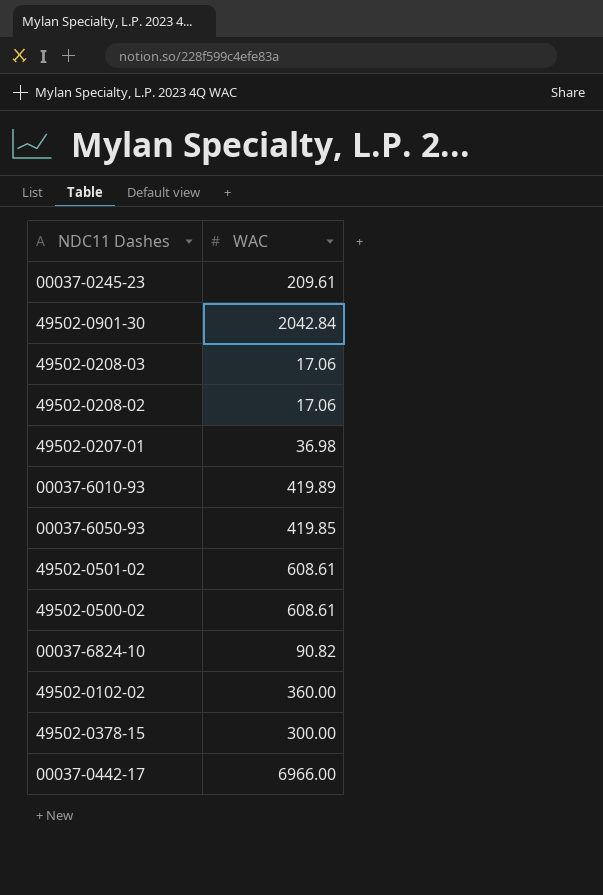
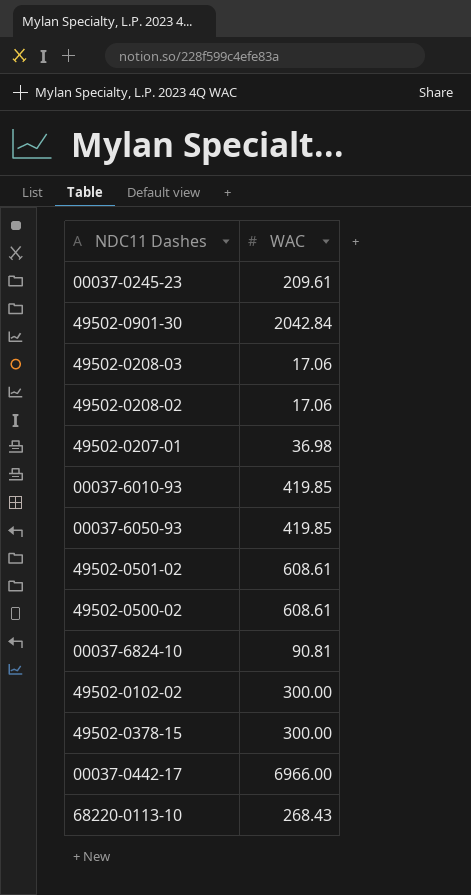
00037-6010-93 | WAC: 419.89 -> 419.85
00037-6824-10 | WAC: 90.82 -> 90.81
49502-0102-02 | WAC: 360.00 -> 300.00
row 68220-0113-10: none -> 268.43

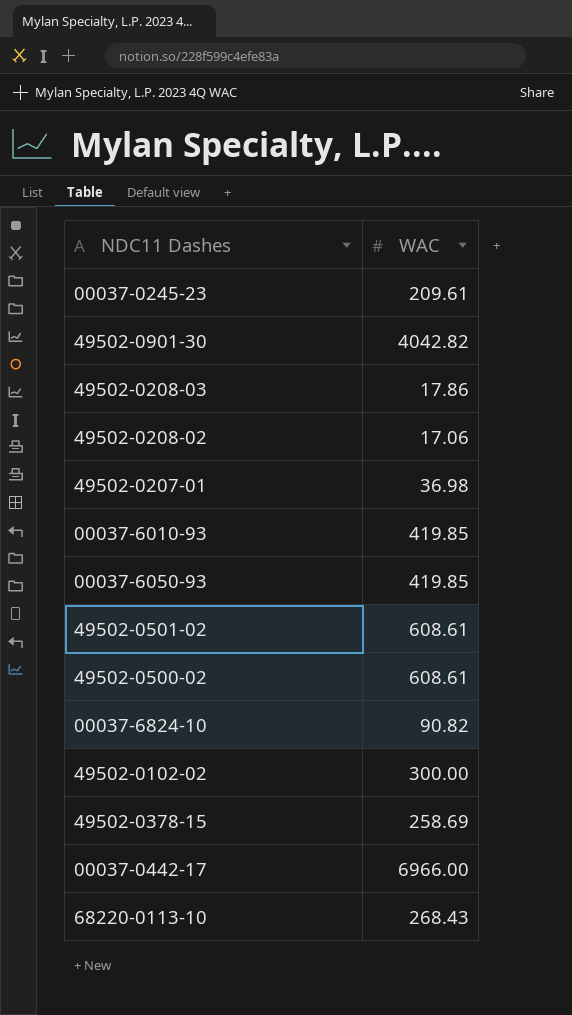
49502-0901-30 | WAC: 2042.84 -> 4042.82
49502-0208-03 | WAC: 17.06 -> 17.86
00037-6824-10 | WAC: 90.81 -> 90.82
49502-0378-15 | WAC: 300.00 -> 258.69

